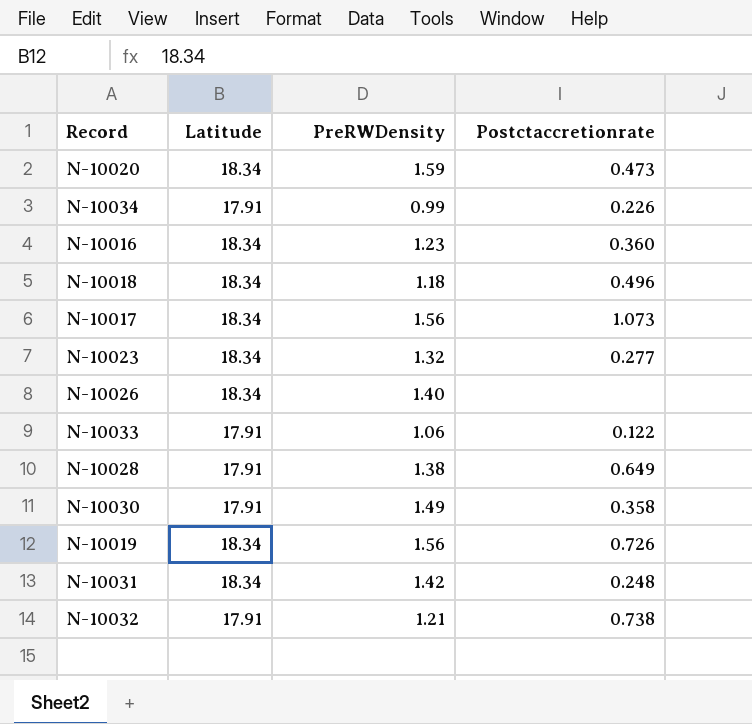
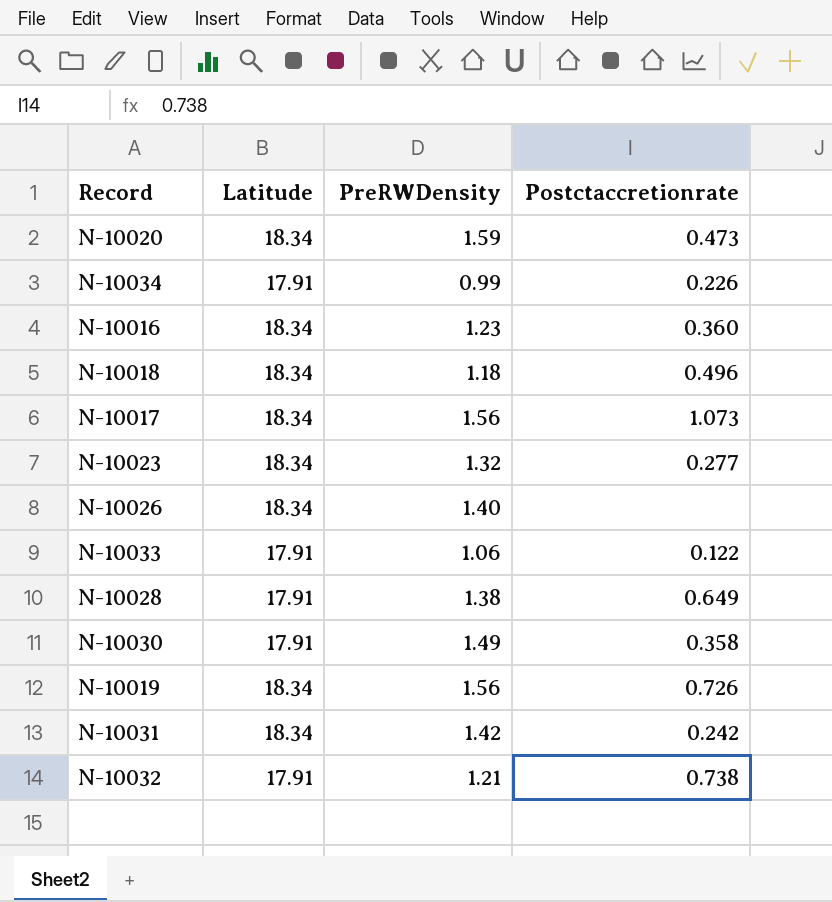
N-10031 | Postctaccretionrate: 0.248 -> 0.242

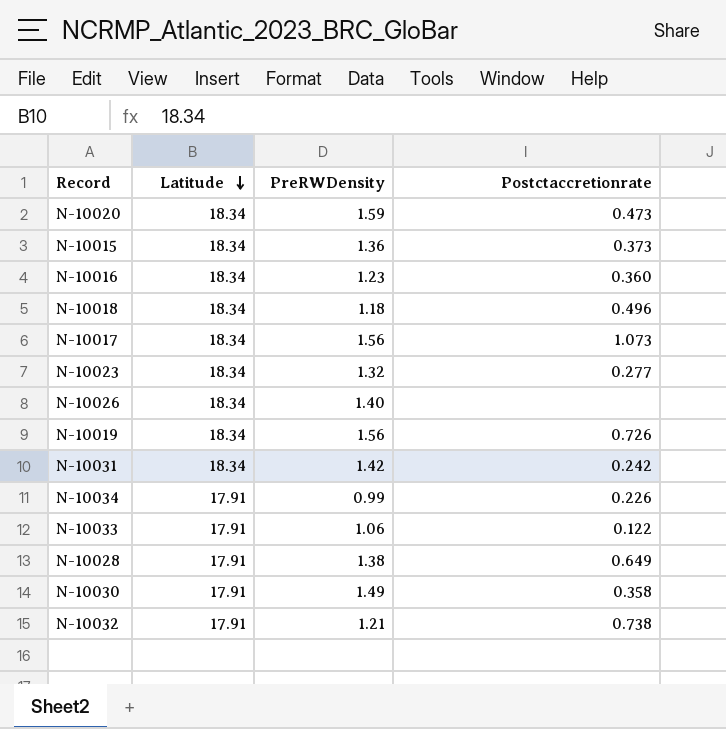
row order: none -> Latitude descending
row N-10015: none -> 18.34 | 1.36 | 0.373

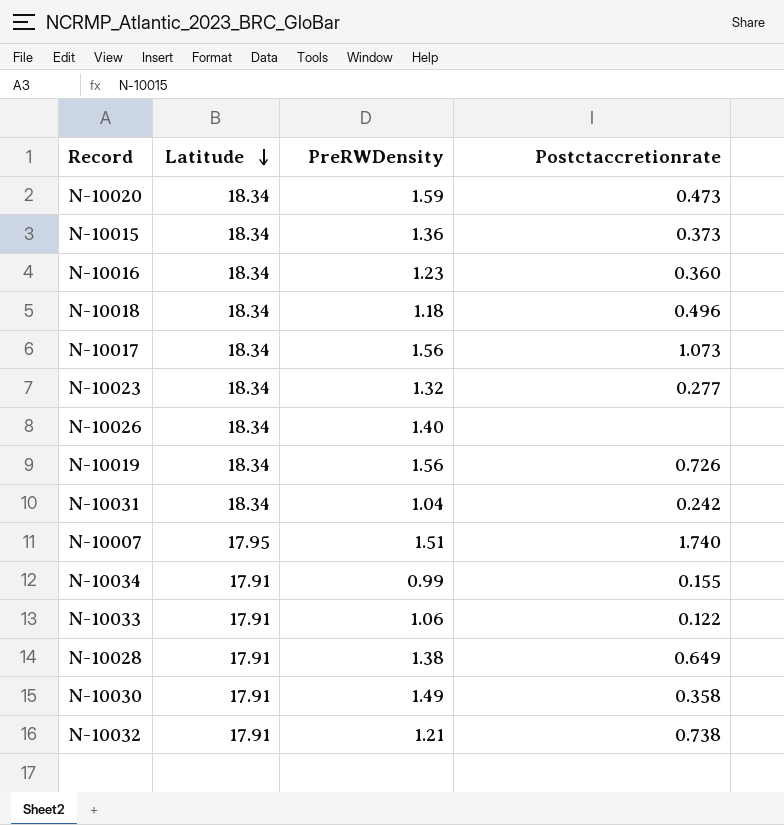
N-10031 | PreRWDensity: 1.42 -> 1.04
row N-10007: none -> 17.95 | 1.51 | 1.740
N-10034 | Postctaccretionrate: 0.226 -> 0.155

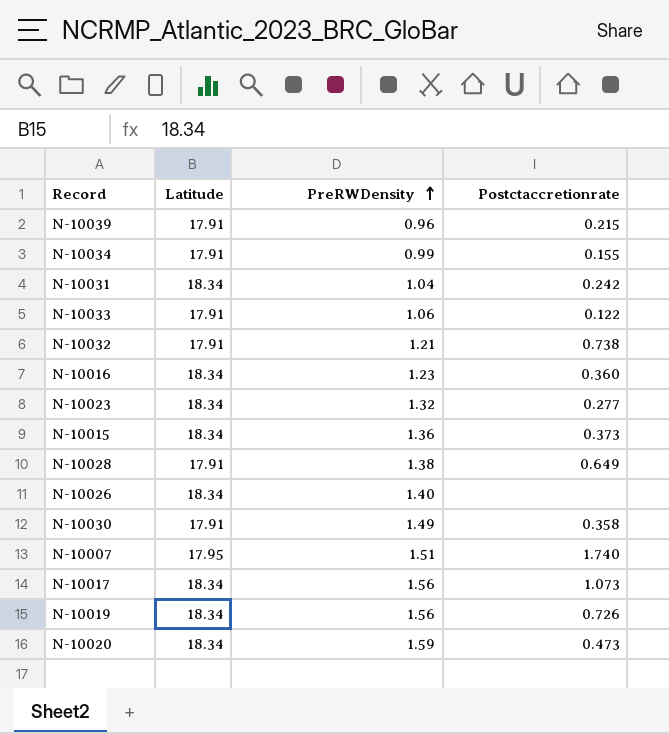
row order: Latitude descending -> PreRWDensity ascending
row N-10018: 18.34 | 1.18 | 0.496 -> none
row N-10039: none -> 17.91 | 0.96 | 0.215

